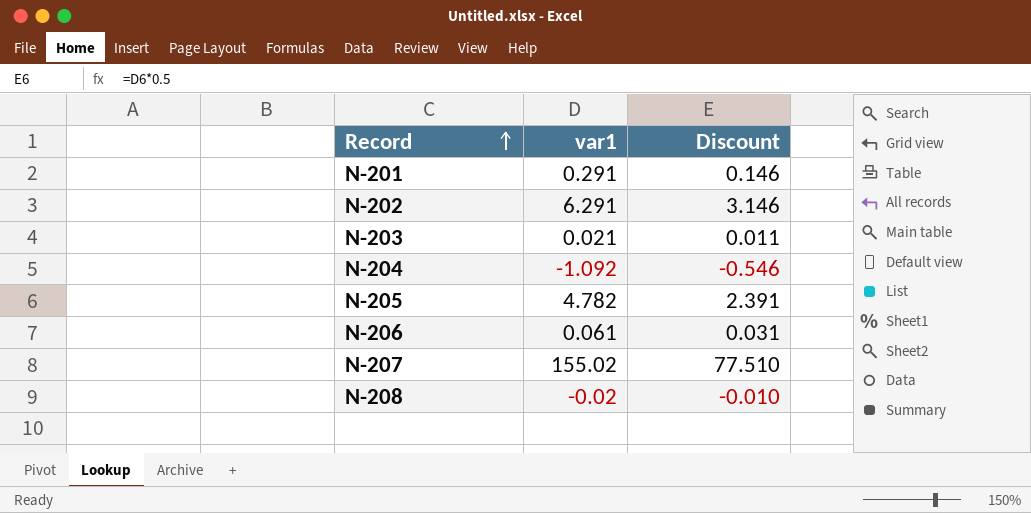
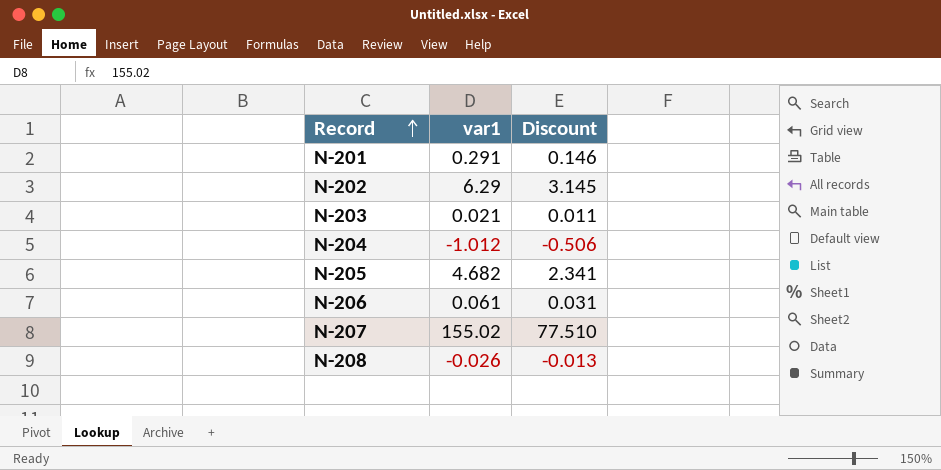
N-202 | var1: 6.291 -> 6.29
N-202 | Discount: 3.146 -> 3.145
N-204 | var1: -1.092 -> -1.012
N-204 | Discount: -0.546 -> -0.506
N-205 | var1: 4.782 -> 4.682
N-205 | Discount: 2.391 -> 2.341
N-208 | var1: -0.02 -> -0.026
N-208 | Discount: -0.010 -> -0.013

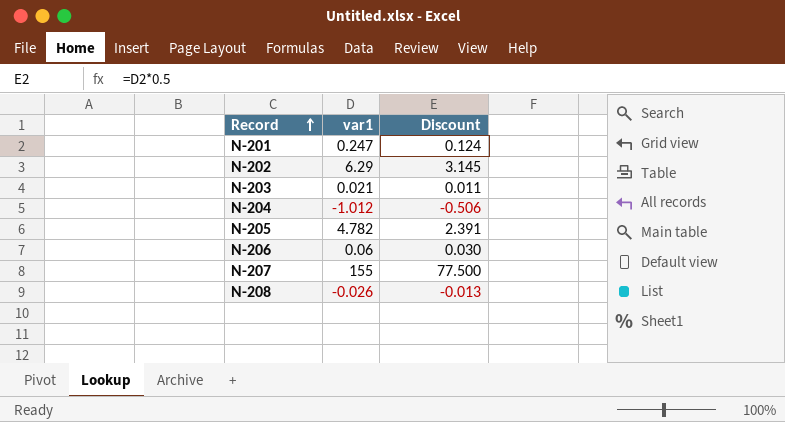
N-201 | var1: 0.291 -> 0.247
N-201 | Discount: 0.146 -> 0.124
N-205 | var1: 4.682 -> 4.782
N-205 | Discount: 2.341 -> 2.391
N-206 | var1: 0.061 -> 0.06
N-206 | Discount: 0.031 -> 0.030
N-207 | var1: 155.02 -> 155
N-207 | Discount: 77.510 -> 77.500

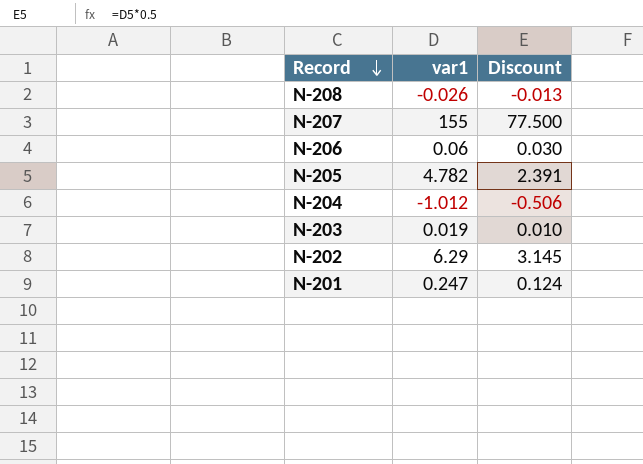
row order: Record ascending -> Record descending
N-203 | var1: 0.021 -> 0.019
N-203 | Discount: 0.011 -> 0.010

